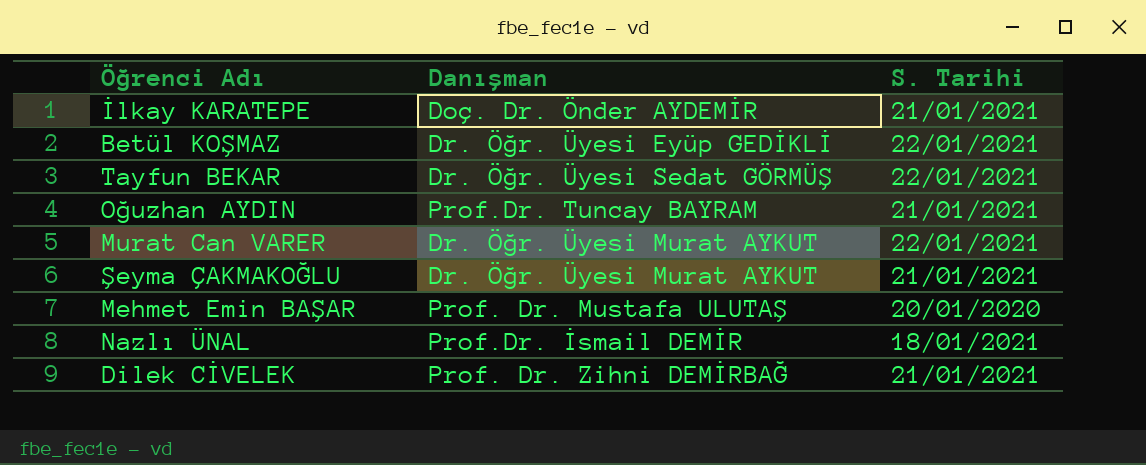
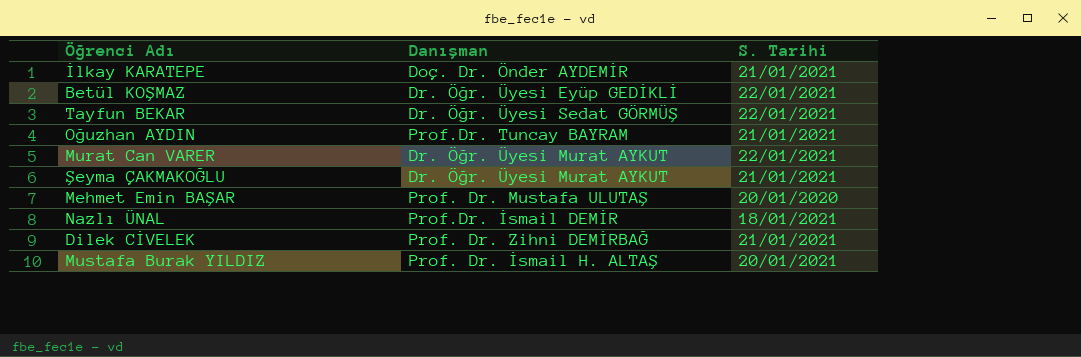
row Mustafa Burak YILDIZ: none -> Prof. Dr. İsmail H. ALTAŞ | 20/01/2021

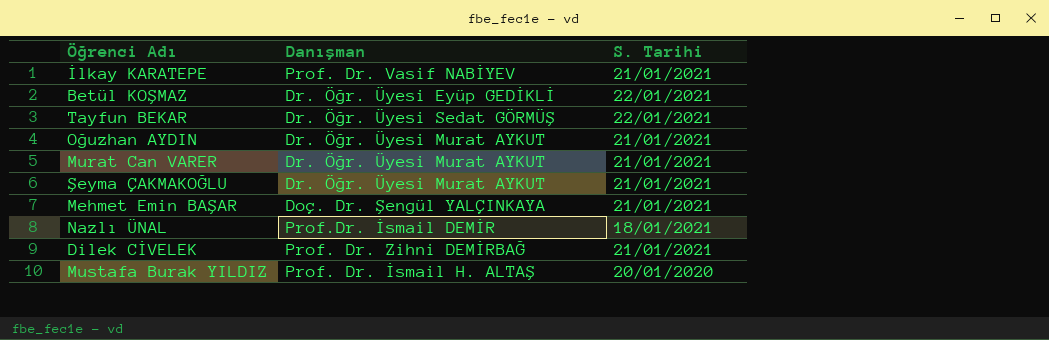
İlkay KARATEPE | Danışman: Doç. Dr. Önder AYDEMİR -> Prof. Dr. Vasif NABİYEV
Oğuzhan AYDIN | Danışman: Prof.Dr. Tuncay BAYRAM -> Dr. Öğr. Üyesi Murat AYKUT
Murat Can VARER | S. Tarihi: 22/01/2021 -> 21/01/2021
Mehmet Emin BAŞAR | Danışman: Prof. Dr. Mustafa ULUTAŞ -> Doç. Dr. Şengül YALÇINKAYA
Mehmet Emin BAŞAR | S. Tarihi: 20/01/2020 -> 21/01/2021
Mustafa Burak YILDIZ | S. Tarihi: 20/01/2021 -> 20/01/2020

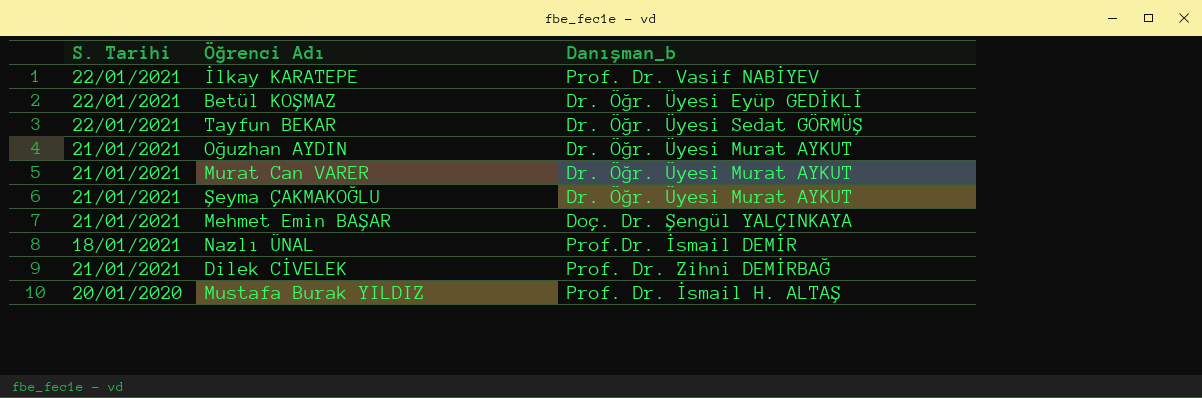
column S. Tarihi | position: 3 -> 1
column name: Danışman -> Danışman_b
İlkay KARATEPE | S. Tarihi: 21/01/2021 -> 22/01/2021

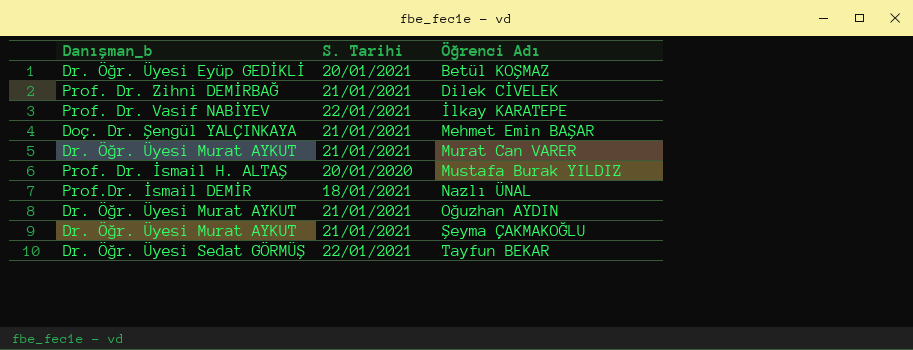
row order: none -> Öğrenci Adı ascending
column Danışman_b | position: 3 -> 1
Betül KOŞMAZ | S. Tarihi: 22/01/2021 -> 20/01/2021

